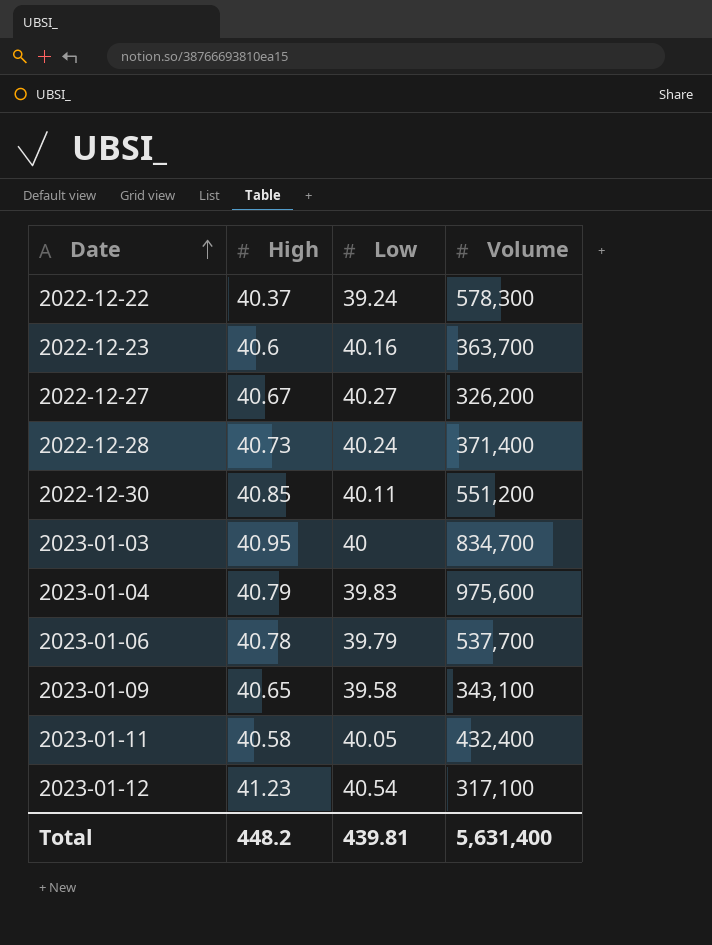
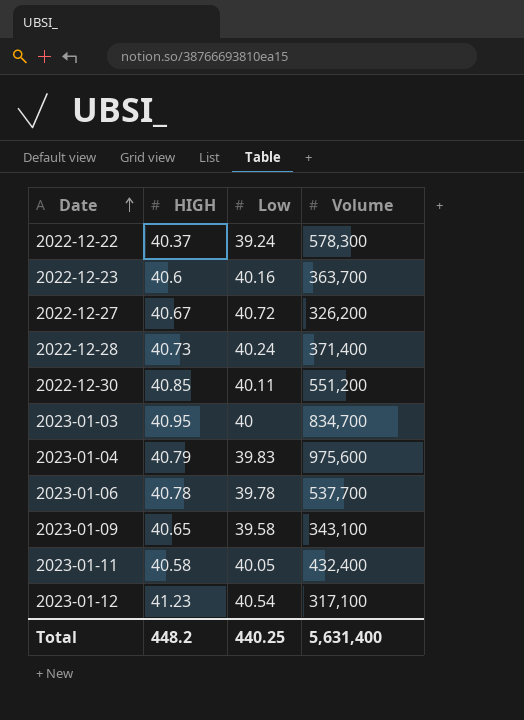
column name: High -> HIGH
2022-12-27 | Low: 40.27 -> 40.72
2023-01-06 | Low: 39.79 -> 39.78
Total | Low: 439.81 -> 440.25

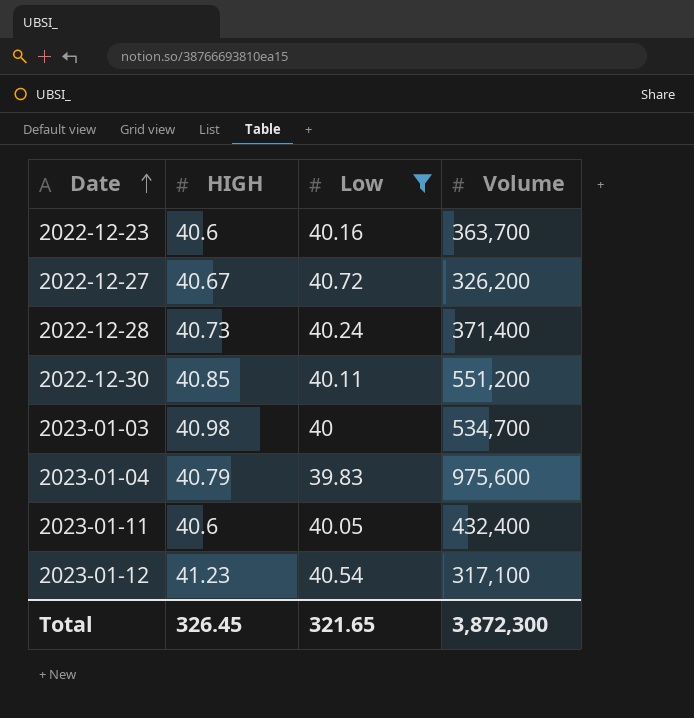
filter: none -> Low >= 39.83
2023-01-03 | HIGH: 40.95 -> 40.98
2023-01-03 | Volume: 834,700 -> 534,700
2023-01-11 | HIGH: 40.58 -> 40.6
Total | HIGH: 448.2 -> 326.45
Total | Low: 440.25 -> 321.65
Total | Volume: 5,631,400 -> 3,872,300

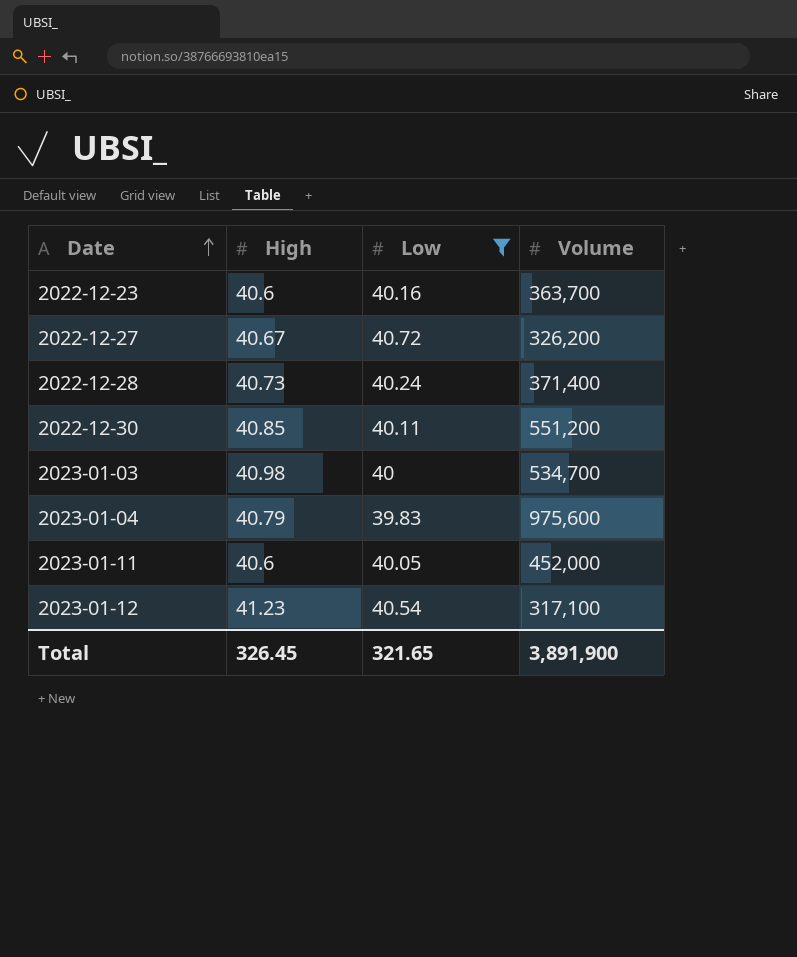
column name: HIGH -> High
2023-01-11 | Volume: 432,400 -> 452,000
Total | Volume: 3,872,300 -> 3,891,900

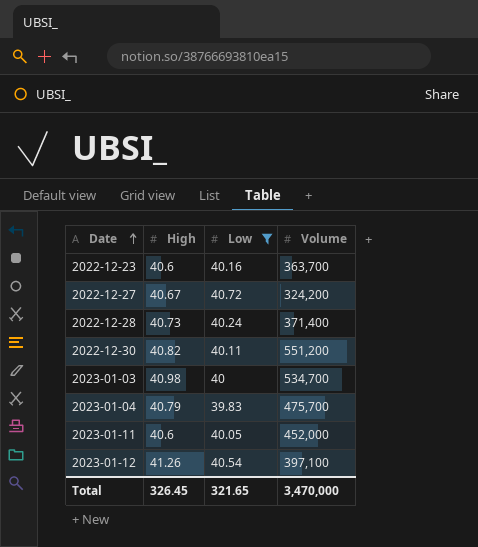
2022-12-27 | Volume: 326,200 -> 324,200
2022-12-30 | High: 40.85 -> 40.82
2023-01-04 | Volume: 975,600 -> 475,700
2023-01-12 | High: 41.23 -> 41.26
2023-01-12 | Volume: 317,100 -> 397,100
Total | Volume: 3,891,900 -> 3,470,000

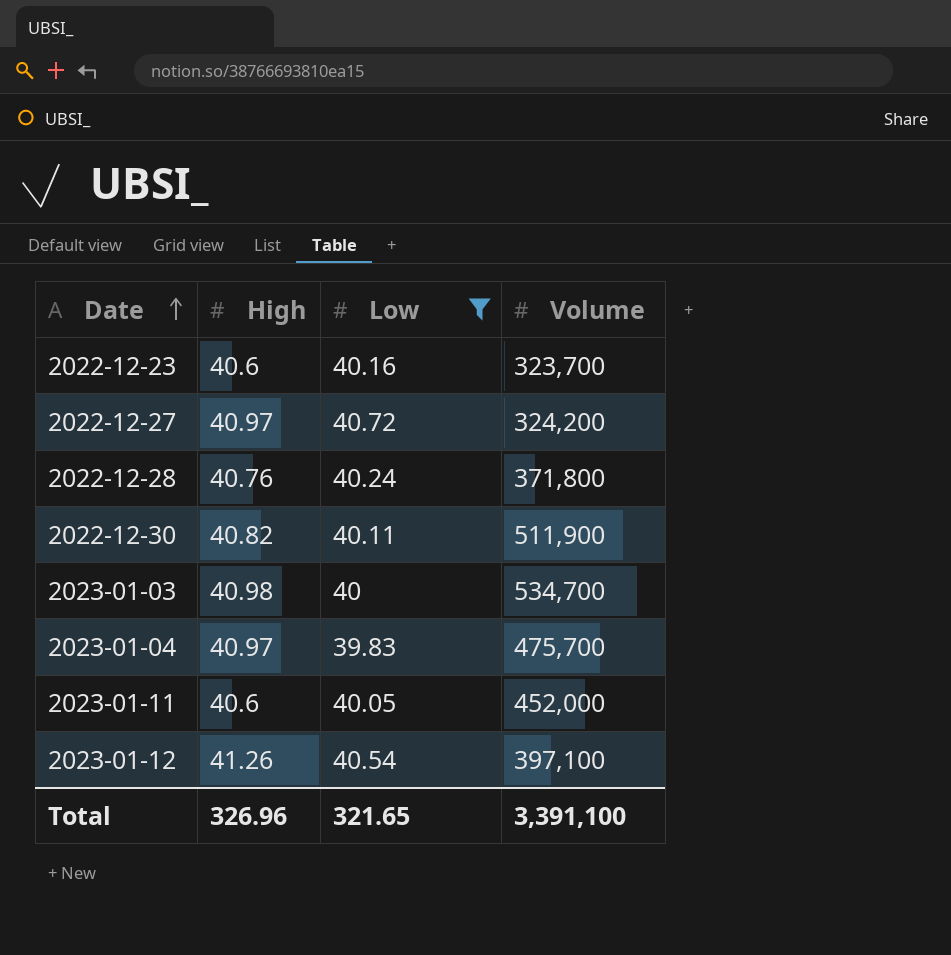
2022-12-23 | Volume: 363,700 -> 323,700
2022-12-27 | High: 40.67 -> 40.97
2022-12-28 | High: 40.73 -> 40.76
2022-12-28 | Volume: 371,400 -> 371,800
2022-12-30 | Volume: 551,200 -> 511,900
2023-01-04 | High: 40.79 -> 40.97
Total | High: 326.45 -> 326.96
Total | Volume: 3,470,000 -> 3,391,100

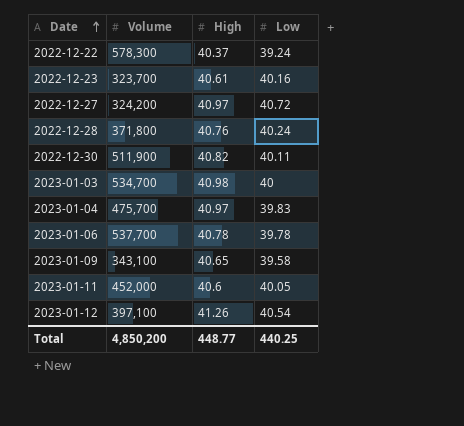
filter: Low >= 39.83 -> none
column Volume | position: 4 -> 2
2022-12-23 | High: 40.6 -> 40.61
Total | Volume: 3,391,100 -> 4,850,200
Total | High: 326.96 -> 448.77
Total | Low: 321.65 -> 440.25

